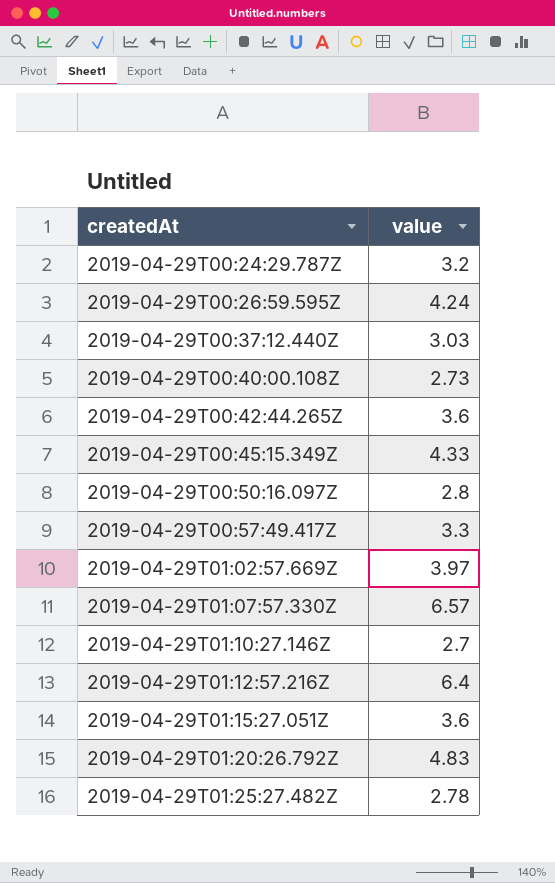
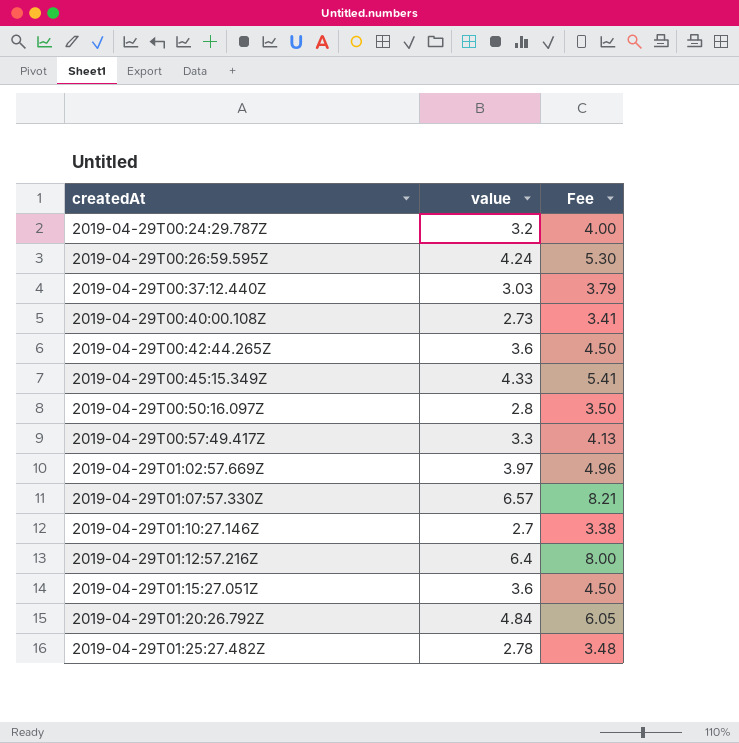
column Fee | formula: none -> [value] * 1.25
2019-04-29T01:20:26.792Z | value: 4.83 -> 4.84

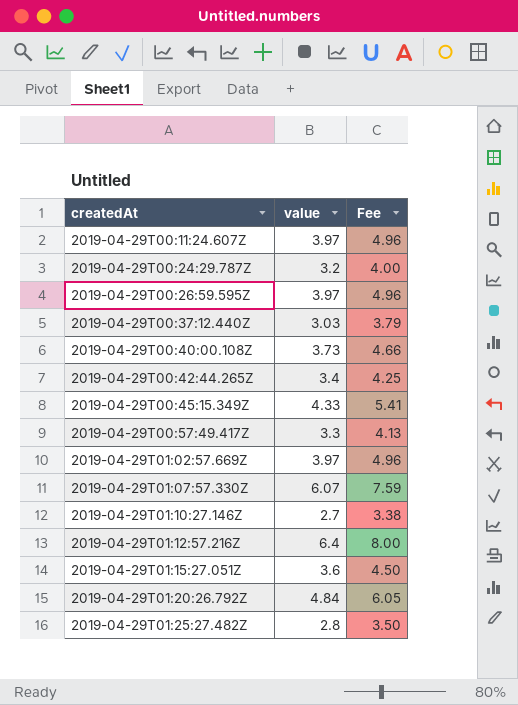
row 2019-04-29T00:50:16.097Z: 2.8 | 3.50 -> none
row 2019-04-29T00:11:24.607Z: none -> 3.97 | 4.96
2019-04-29T00:26:59.595Z | value: 4.24 -> 3.97
2019-04-29T00:26:59.595Z | Fee: 5.30 -> 4.96
2019-04-29T00:40:00.108Z | value: 2.73 -> 3.73
2019-04-29T00:40:00.108Z | Fee: 3.41 -> 4.66
2019-04-29T00:42:44.265Z | value: 3.6 -> 3.4
2019-04-29T00:42:44.265Z | Fee: 4.50 -> 4.25
2019-04-29T01:07:57.330Z | value: 6.57 -> 6.07
2019-04-29T01:07:57.330Z | Fee: 8.21 -> 7.59
2019-04-29T01:25:27.482Z | value: 2.78 -> 2.8
2019-04-29T01:25:27.482Z | Fee: 3.48 -> 3.50

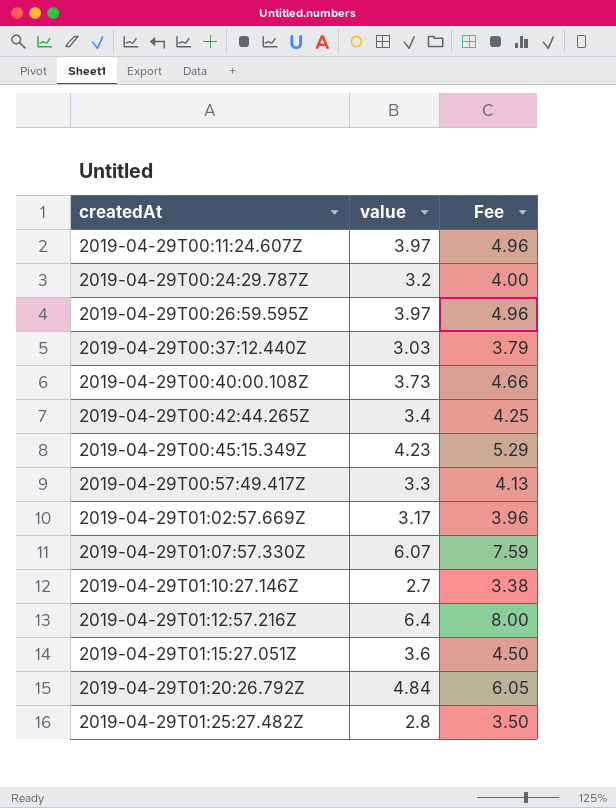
2019-04-29T00:45:15.349Z | value: 4.33 -> 4.23
2019-04-29T00:45:15.349Z | Fee: 5.41 -> 5.29
2019-04-29T01:02:57.669Z | value: 3.97 -> 3.17
2019-04-29T01:02:57.669Z | Fee: 4.96 -> 3.96

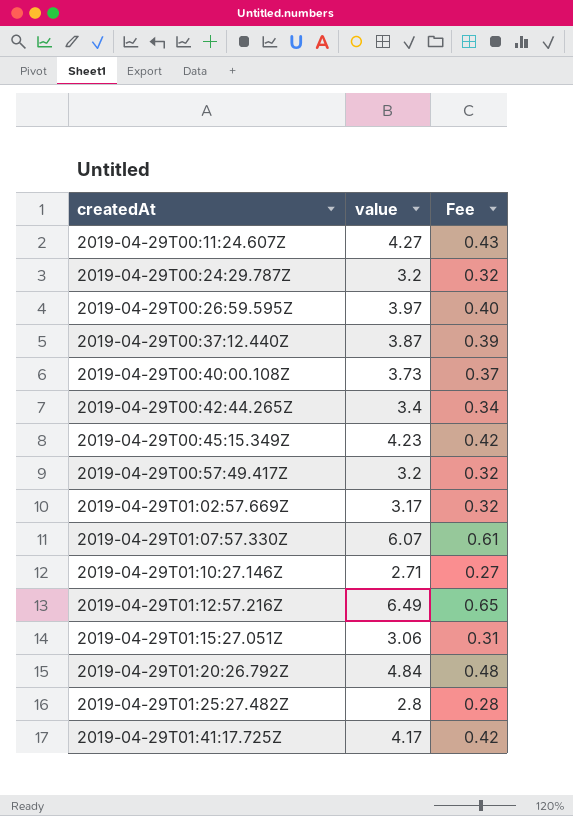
column Fee | formula: [value] * 1.25 -> [value] * 0.1
2019-04-29T00:11:24.607Z | value: 3.97 -> 4.27
2019-04-29T00:37:12.440Z | value: 3.03 -> 3.87
2019-04-29T00:57:49.417Z | value: 3.3 -> 3.2
2019-04-29T01:10:27.146Z | value: 2.7 -> 2.71
2019-04-29T01:12:57.216Z | value: 6.4 -> 6.49
2019-04-29T01:15:27.051Z | value: 3.6 -> 3.06
row 2019-04-29T01:41:17.725Z: none -> 4.17 | 0.42

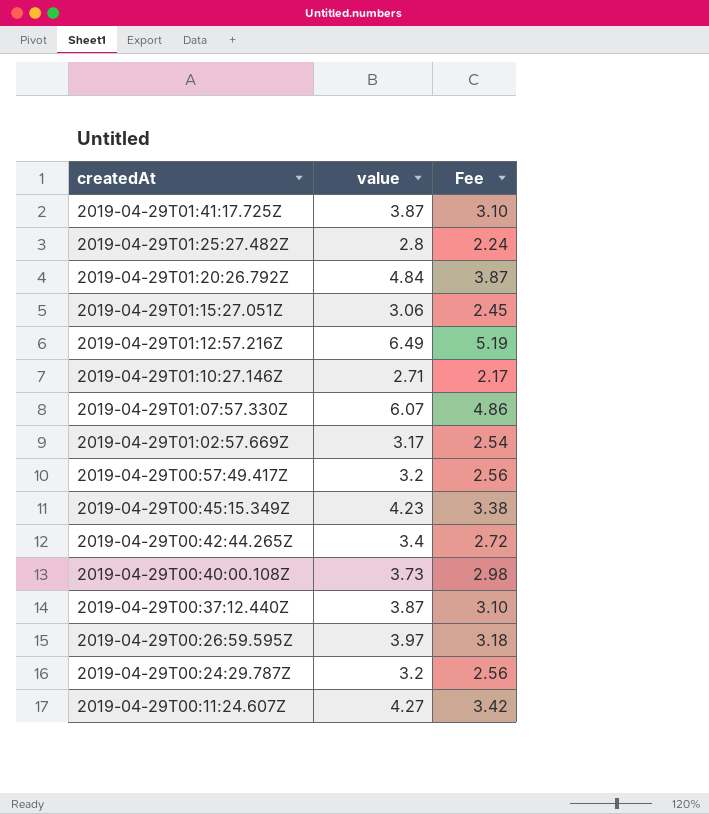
row order: createdAt ascending -> createdAt descending
column Fee | formula: [value] * 0.1 -> [value] * 0.8
2019-04-29T01:41:17.725Z | value: 4.17 -> 3.87

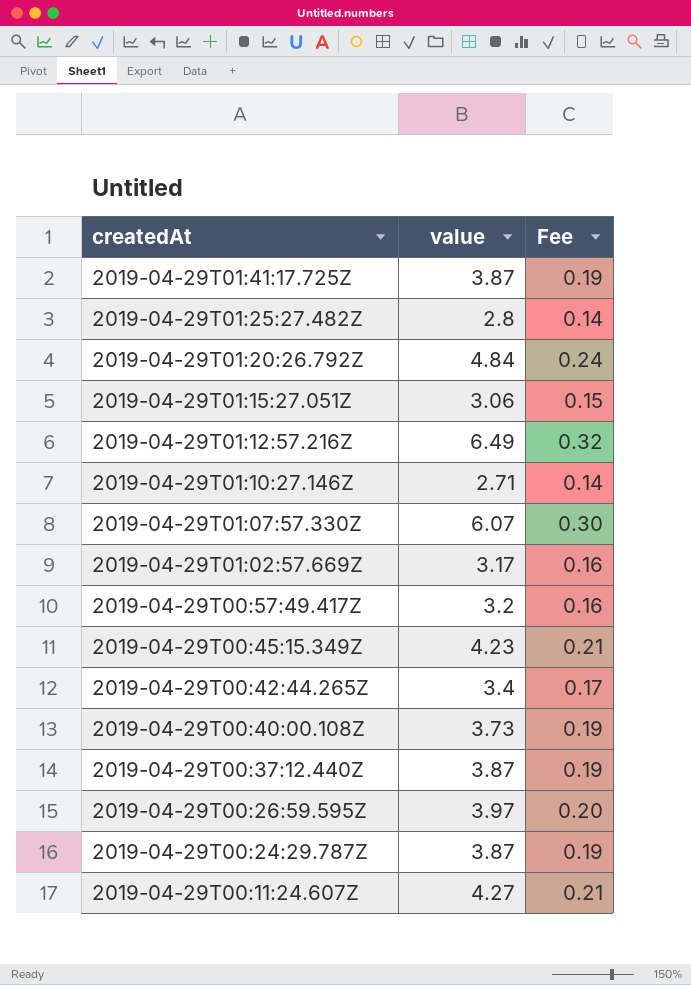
column Fee | formula: [value] * 0.8 -> [value] * 0.05
2019-04-29T00:24:29.787Z | value: 3.2 -> 3.87

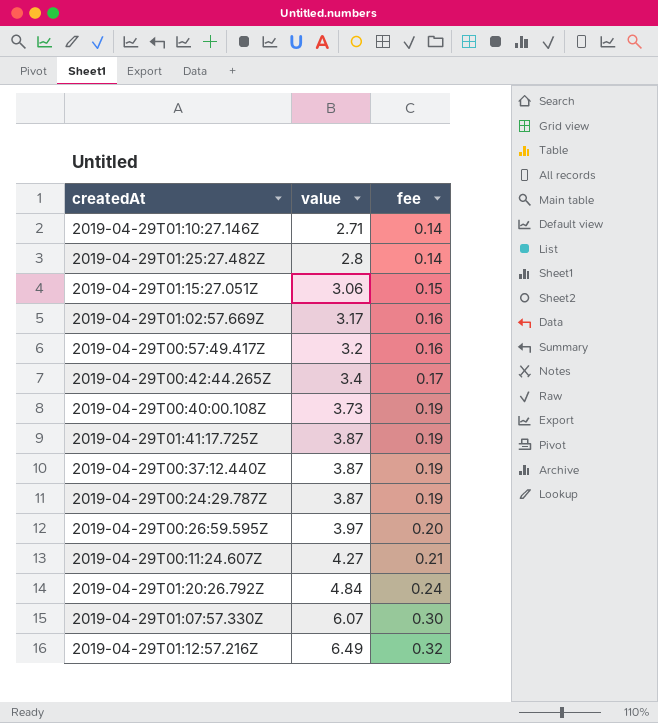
row order: createdAt descending -> value ascending
column name: Fee -> fee
row 2019-04-29T00:45:15.349Z: 4.23 | 0.21 -> none

